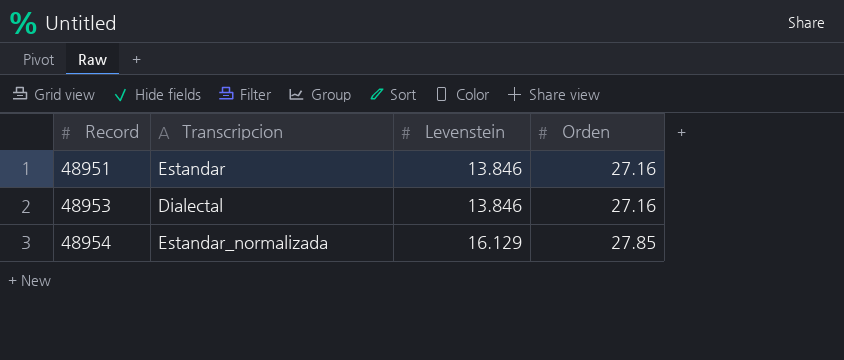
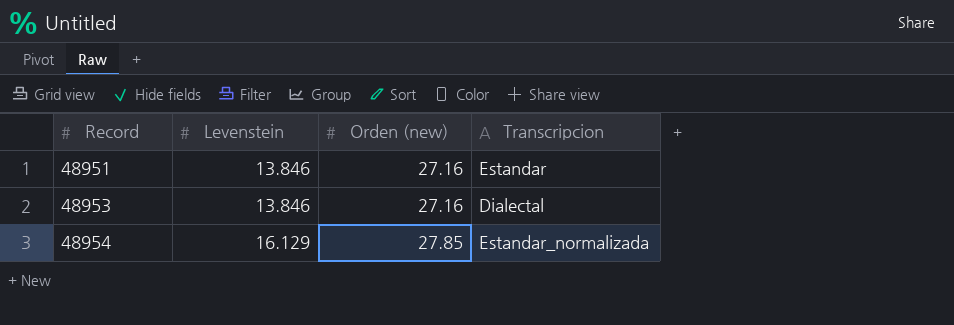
column name: Orden -> Orden (new)
column Transcripcion | position: 2 -> 4

